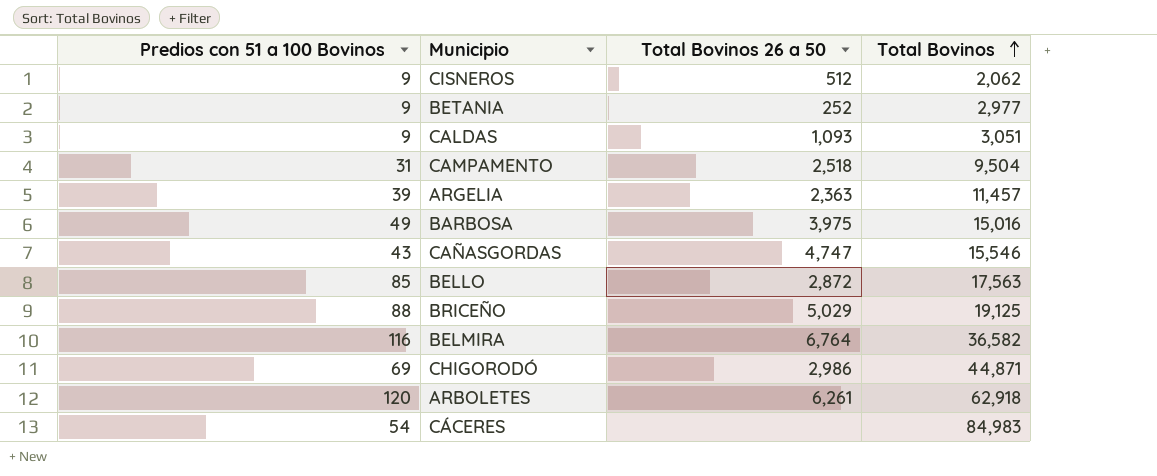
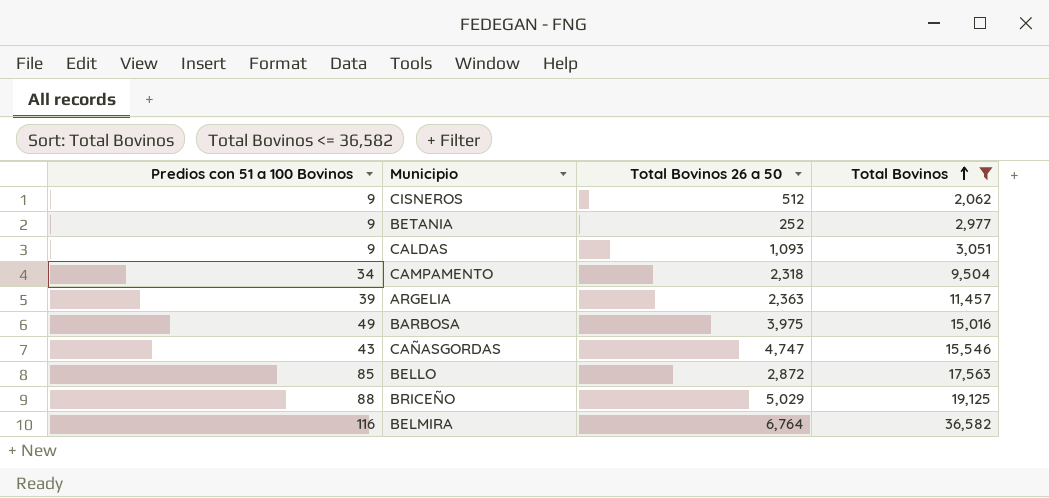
filter: none -> Total Bovinos <= 36,582
CAMPAMENTO | Predios con 51 a 100 Bovinos: 31 -> 34
CAMPAMENTO | Total Bovinos 26 a 50: 2,518 -> 2,318

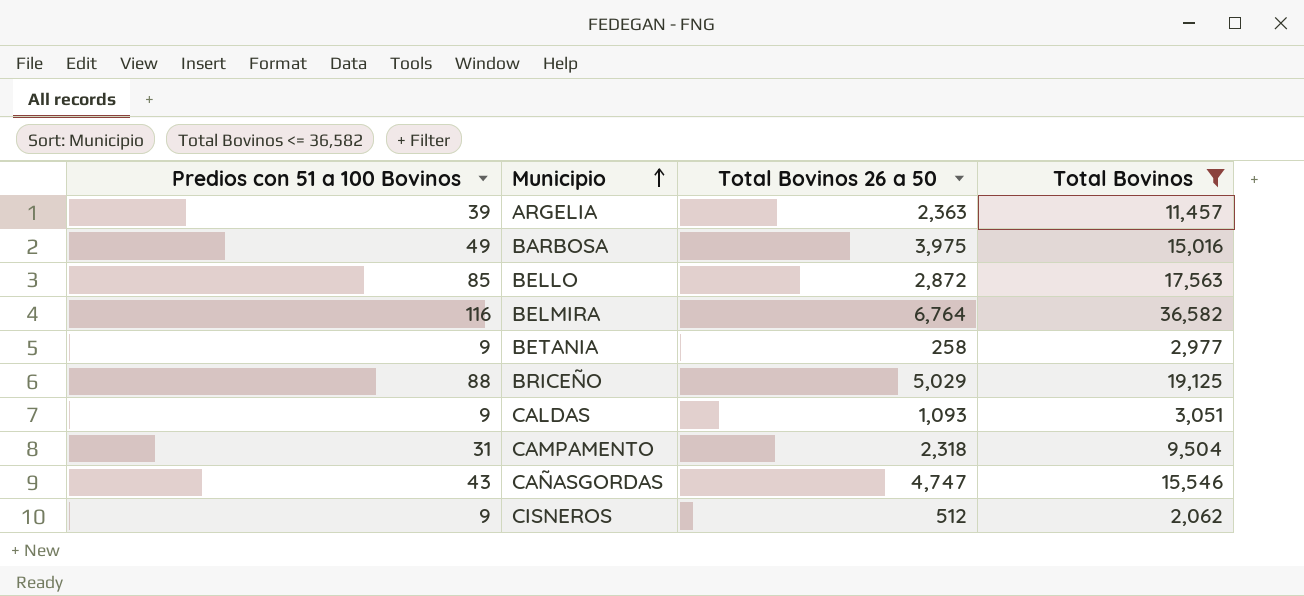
row order: Total Bovinos ascending -> Municipio ascending
BETANIA | Total Bovinos 26 a 50: 252 -> 258
CAMPAMENTO | Predios con 51 a 100 Bovinos: 34 -> 31

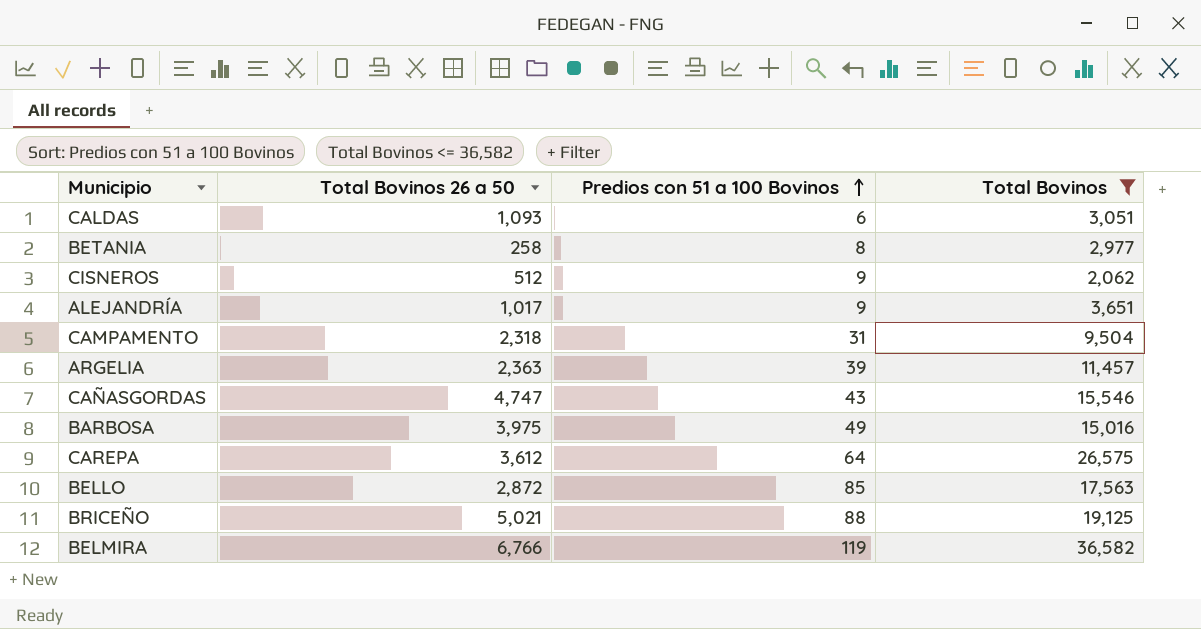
row order: Municipio ascending -> Predios con 51 a 100 Bovinos ascending
column Predios con 51 a 100 Bovinos | position: 1 -> 3
CALDAS | Predios con 51 a 100 Bovinos: 9 -> 6
BETANIA | Predios con 51 a 100 Bovinos: 9 -> 8
row ALEJANDRÍA: none -> 1,017 | 9 | 3,651
row CAREPA: none -> 3,612 | 64 | 26,575
BRICEÑO | Total Bovinos 26 a 50: 5,029 -> 5,021
BELMIRA | Total Bovinos 26 a 50: 6,764 -> 6,766
BELMIRA | Predios con 51 a 100 Bovinos: 116 -> 119

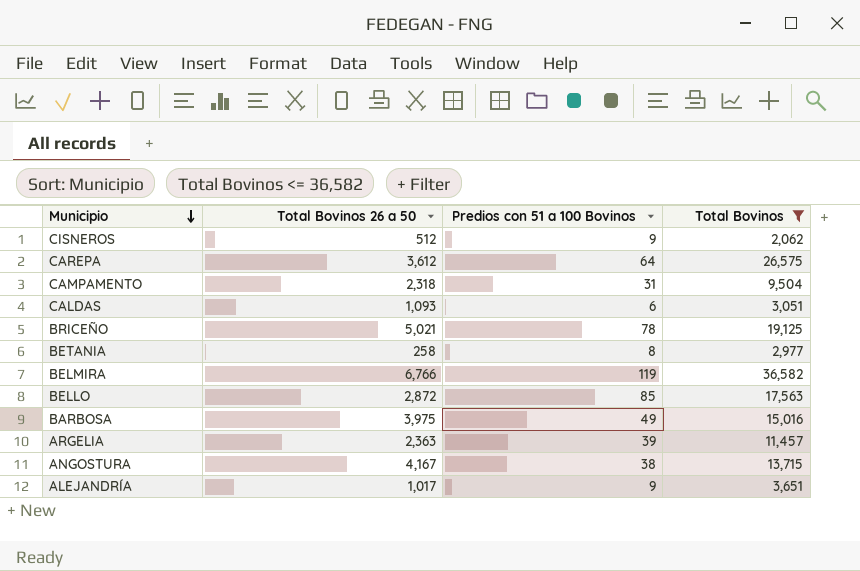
row order: Predios con 51 a 100 Bovinos ascending -> Municipio descending
row CAÑASGORDAS: 4,747 | 43 | 15,546 -> none
BRICEÑO | Predios con 51 a 100 Bovinos: 88 -> 78
row ANGOSTURA: none -> 4,167 | 38 | 13,715

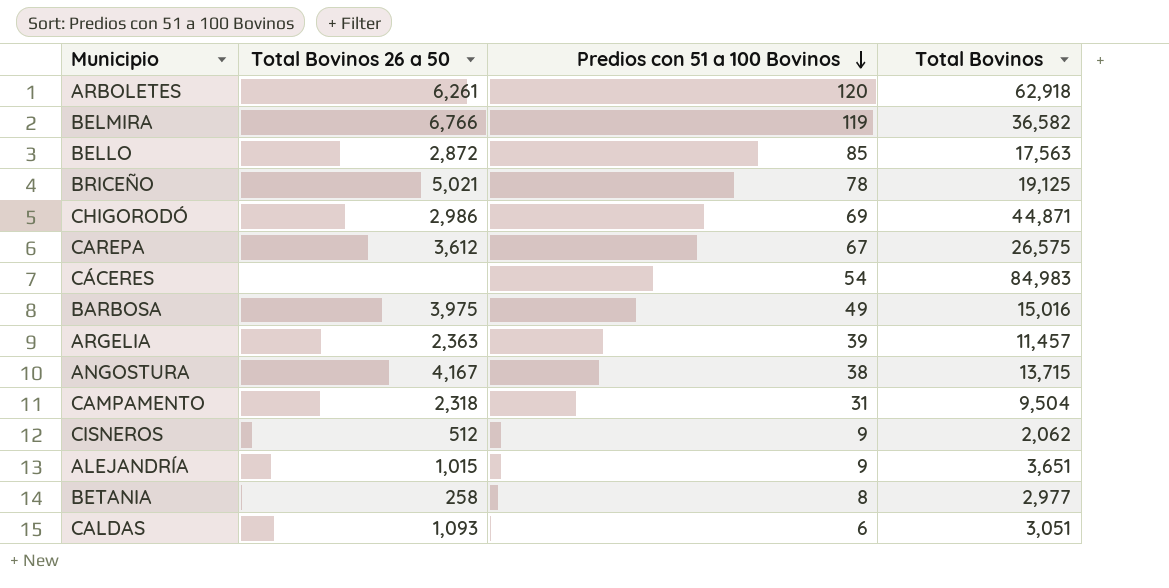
filter: Total Bovinos <= 36,582 -> none
row order: Municipio descending -> Predios con 51 a 100 Bovinos descending
CAREPA | Predios con 51 a 100 Bovinos: 64 -> 67
ALEJANDRÍA | Total Bovinos 26 a 50: 1,017 -> 1,015

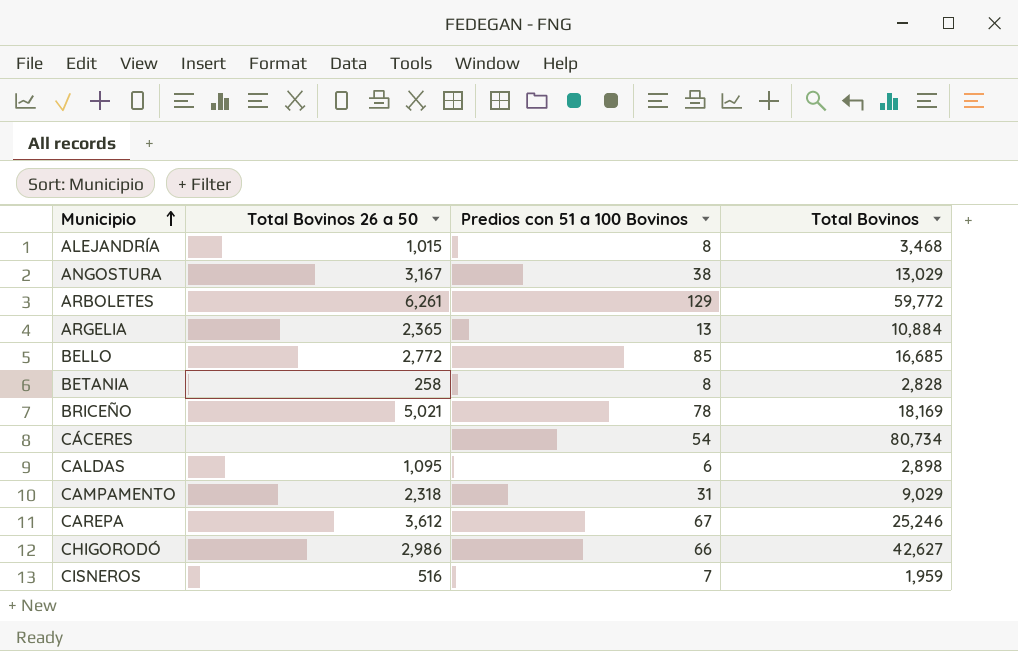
row order: Predios con 51 a 100 Bovinos descending -> Municipio ascending
row BELMIRA: 6,766 | 119 | 36,582 -> none
row BARBOSA: 3,975 | 49 | 15,016 -> none
ALEJANDRÍA | Predios con 51 a 100 Bovinos: 9 -> 8
ALEJANDRÍA | Total Bovinos: 3,651 -> 3,468
ANGOSTURA | Total Bovinos 26 a 50: 4,167 -> 3,167
ANGOSTURA | Total Bovinos: 13,715 -> 13,029
ARBOLETES | Predios con 51 a 100 Bovinos: 120 -> 129
ARBOLETES | Total Bovinos: 62,918 -> 59,772
ARGELIA | Total Bovinos 26 a 50: 2,363 -> 2,365
ARGELIA | Predios con 51 a 100 Bovinos: 39 -> 13
ARGELIA | Total Bovinos: 11,457 -> 10,884
BELLO | Total Bovinos 26 a 50: 2,872 -> 2,772
BELLO | Total Bovinos: 17,563 -> 16,685
BETANIA | Total Bovinos: 2,977 -> 2,828
BRICEÑO | Total Bovinos: 19,125 -> 18,169
CÁCERES | Total Bovinos: 84,983 -> 80,734
CALDAS | Total Bovinos 26 a 50: 1,093 -> 1,095
CALDAS | Total Bovinos: 3,051 -> 2,898
CAMPAMENTO | Total Bovinos: 9,504 -> 9,029
CAREPA | Total Bovinos: 26,575 -> 25,246
CHIGORODÓ | Predios con 51 a 100 Bovinos: 69 -> 66
CHIGORODÓ | Total Bovinos: 44,871 -> 42,627
CISNEROS | Total Bovinos 26 a 50: 512 -> 516
CISNEROS | Predios con 51 a 100 Bovinos: 9 -> 7
CISNEROS | Total Bovinos: 2,062 -> 1,959

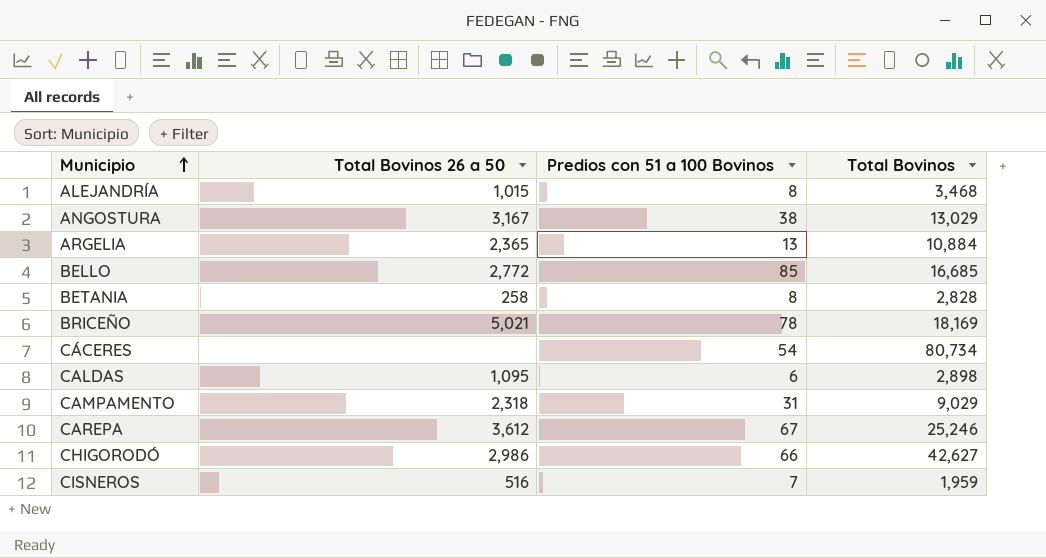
row ARBOLETES: 6,261 | 129 | 59,772 -> none

